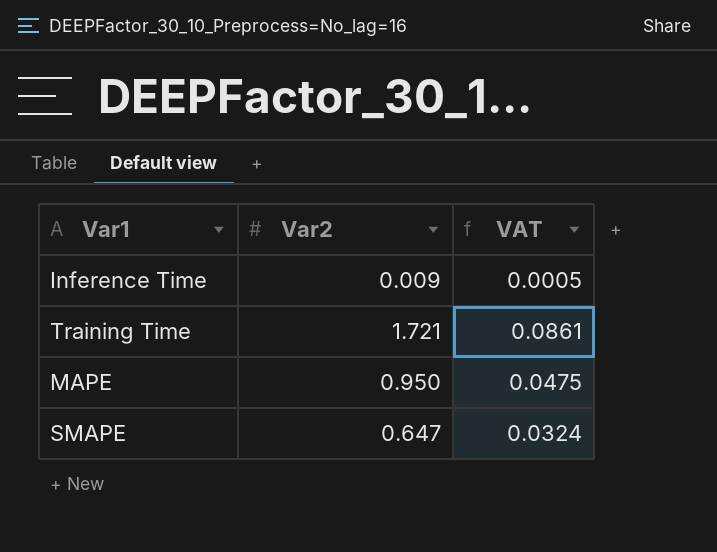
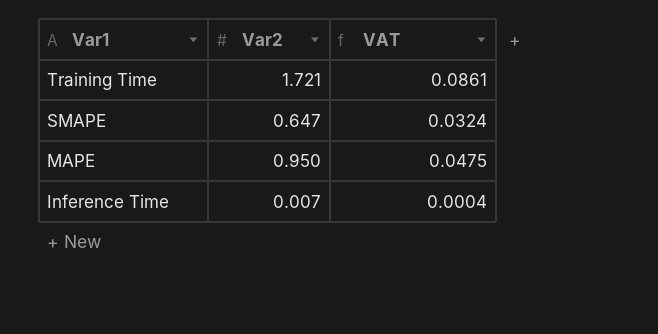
row order: none -> Var1 descending
Inference Time | Var2: 0.009 -> 0.007
Inference Time | VAT: 0.0005 -> 0.0004

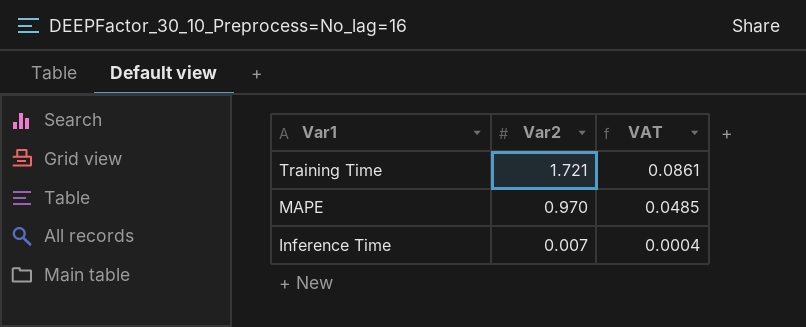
row SMAPE: 0.647 | 0.0324 -> none
MAPE | Var2: 0.950 -> 0.970
MAPE | VAT: 0.0475 -> 0.0485

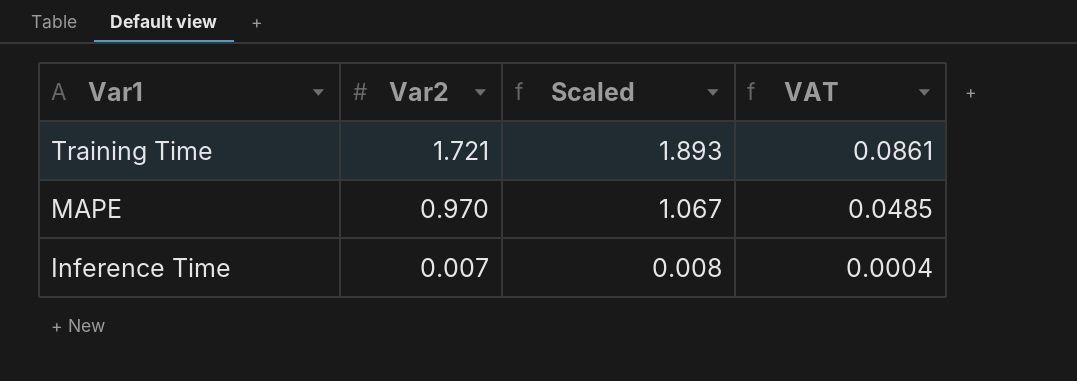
column Scaled | formula: none -> [Var2] * 1.1

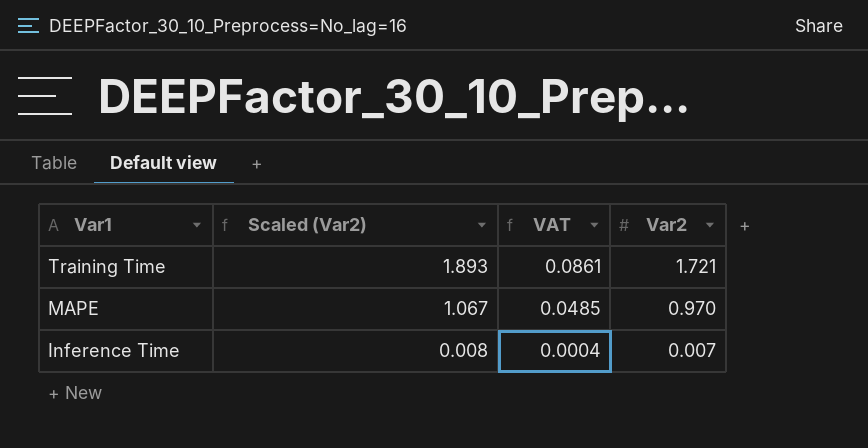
column name: Scaled -> Scaled (Var2)
column Var2 | position: 2 -> 4

